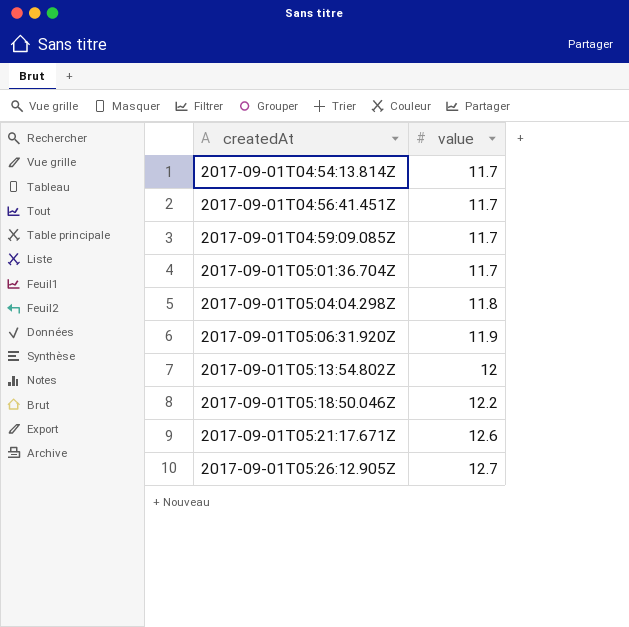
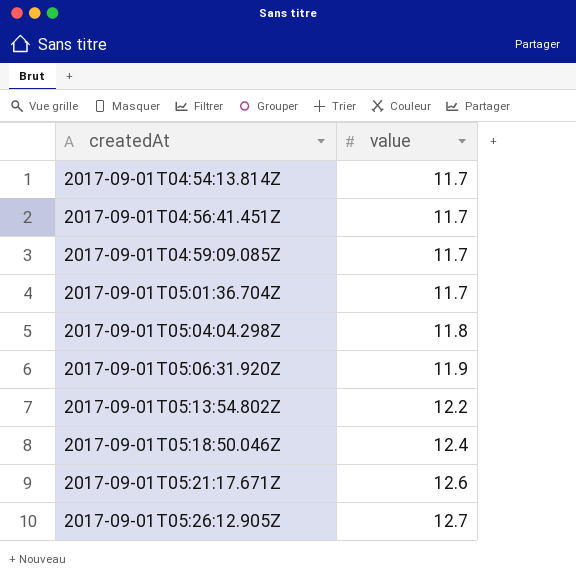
2017-09-01T05:13:54.802Z | value: 12 -> 12.2
2017-09-01T05:18:50.046Z | value: 12.2 -> 12.4

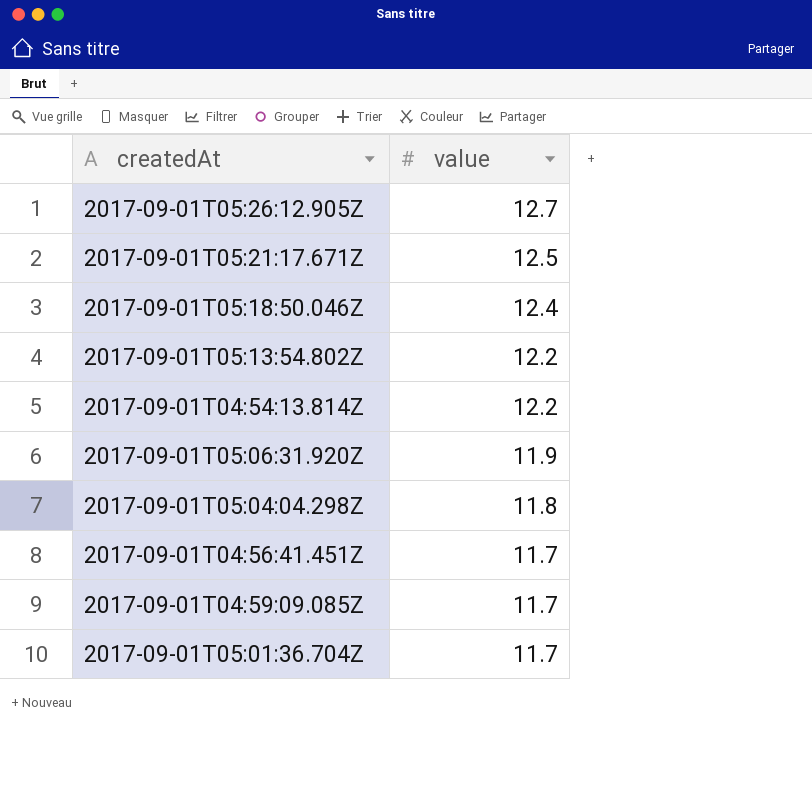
row order: createdAt ascending -> value descending
2017-09-01T05:21:17.671Z | value: 12.6 -> 12.5
2017-09-01T04:54:13.814Z | value: 11.7 -> 12.2

